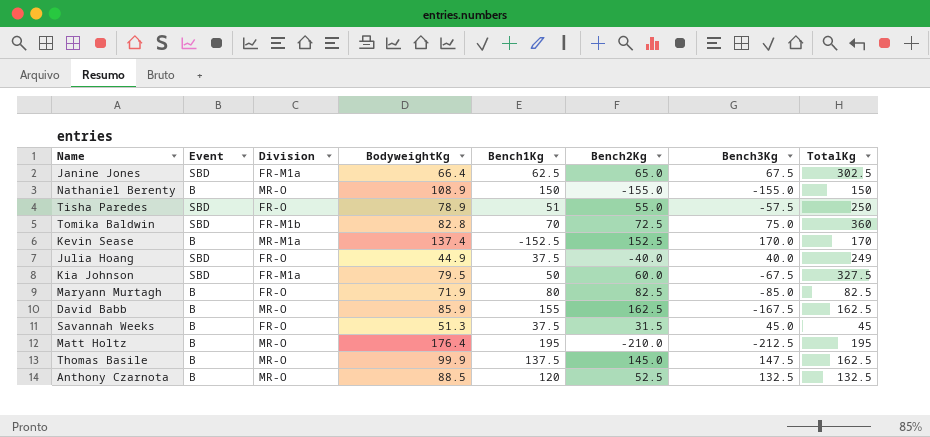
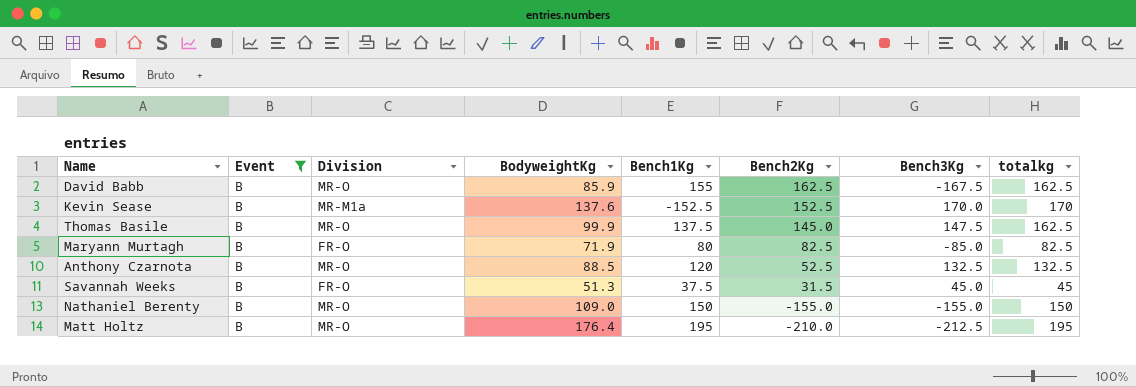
filter: none -> Event = B
row order: none -> Bench2Kg descending
column name: TotalKg -> totalkg
Kevin Sease | BodyweightKg: 137.4 -> 137.6
Nathaniel Berenty | BodyweightKg: 108.9 -> 109.0

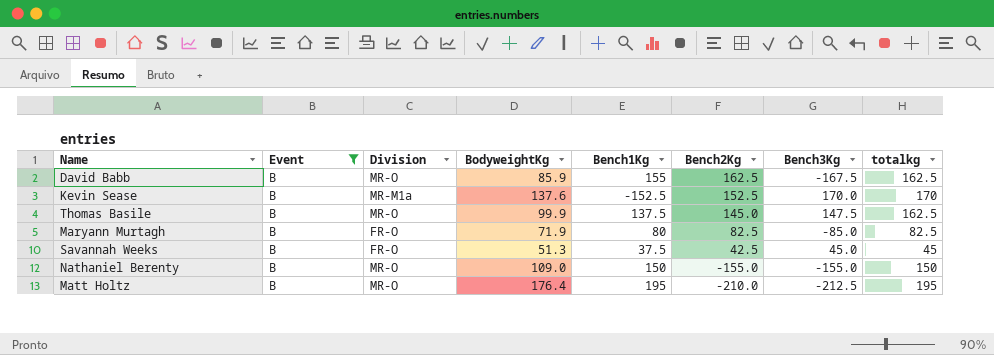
row Anthony Czarnota: B | MR-O | 88.5 | 120 | 52.5 | 132.5 | 132.5 -> none
Savannah Weeks | Bench2Kg: 31.5 -> 42.5

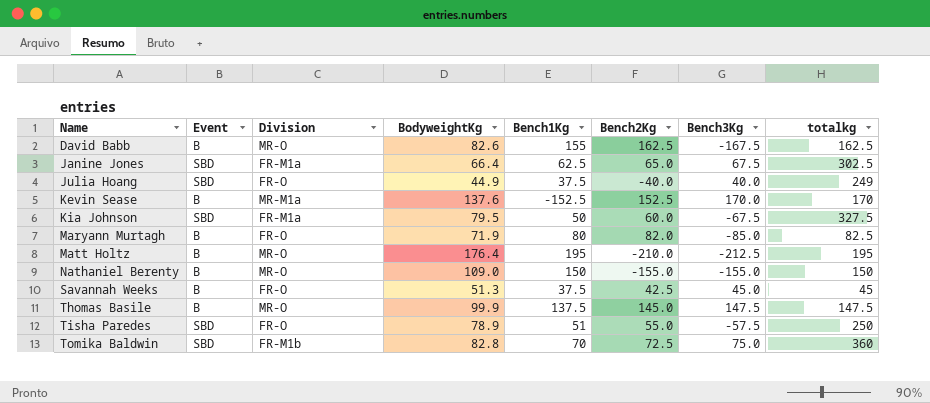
filter: Event = B -> none
row order: Bench2Kg descending -> Name ascending
David Babb | BodyweightKg: 85.9 -> 82.6
Maryann Murtagh | Bench2Kg: 82.5 -> 82.0
Thomas Basile | totalkg: 162.5 -> 147.5

